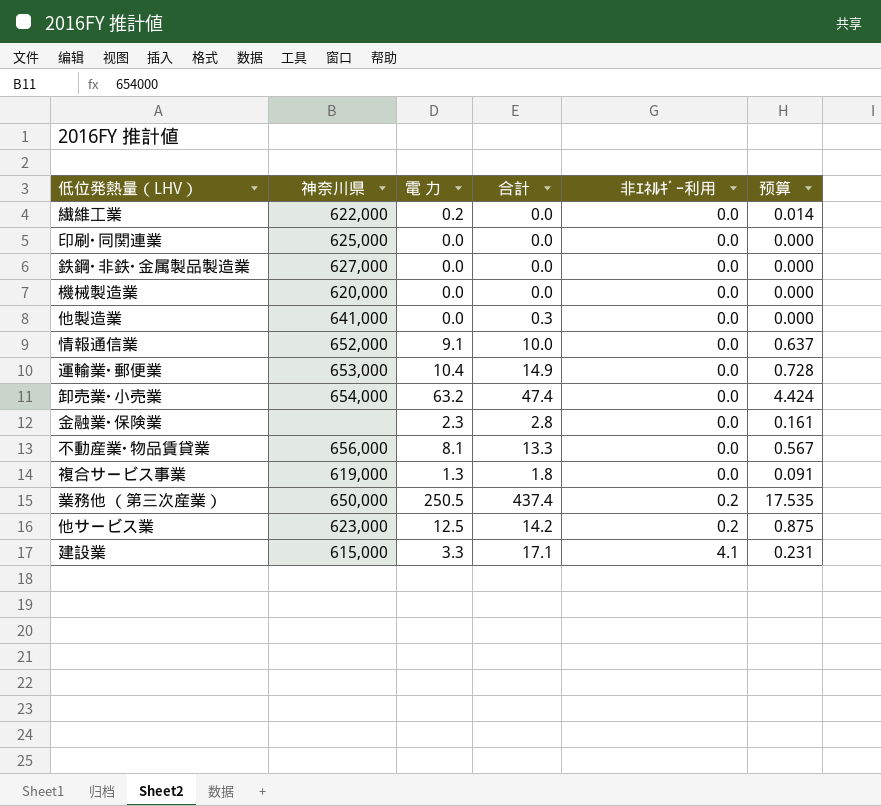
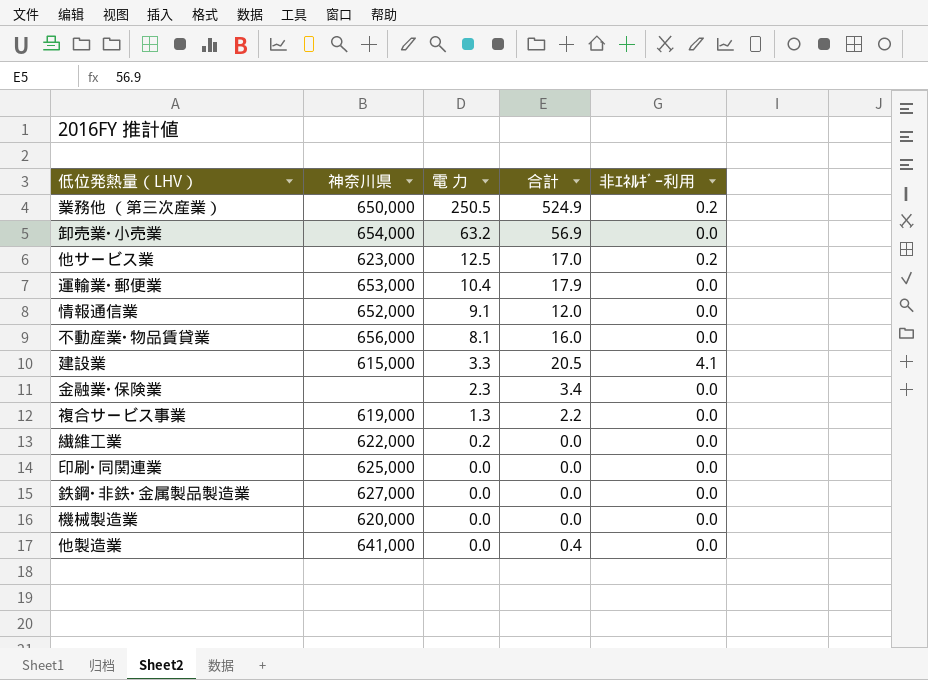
row order: 非ｴﾈﾙｷﾞｰ利用 ascending -> 電 力 descending
column 预算 | formula: [電 力] * 0.07 -> none
業務他 （第三次産業） | 合計: 437.4 -> 524.9
卸売業･小売業 | 合計: 47.4 -> 56.9
他サービス業 | 合計: 14.2 -> 17.0
運輸業･郵便業 | 合計: 14.9 -> 17.9
情報通信業 | 合計: 10.0 -> 12.0
不動産業･物品賃貸業 | 合計: 13.3 -> 16.0
建設業 | 合計: 17.1 -> 20.5
金融業･保険業 | 合計: 2.8 -> 3.4
複合サービス事業 | 合計: 1.8 -> 2.2
他製造業 | 合計: 0.3 -> 0.4

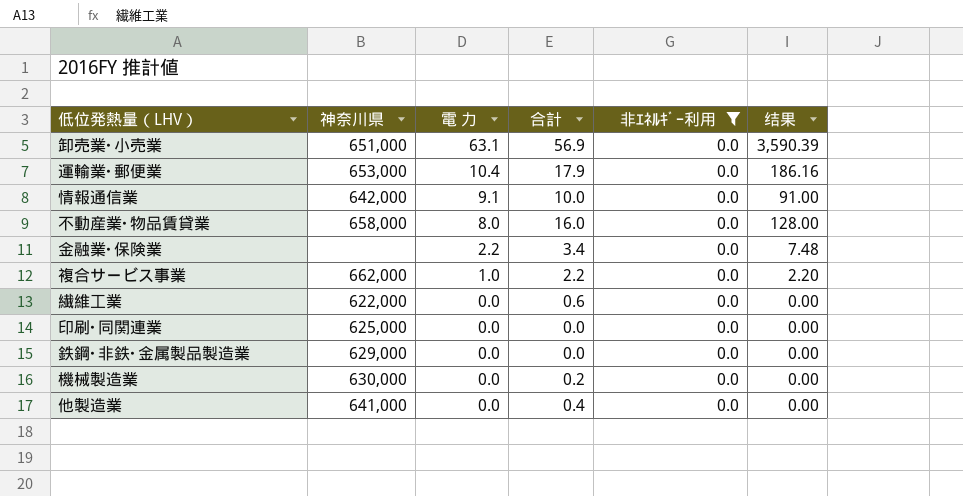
filter: none -> 非ｴﾈﾙｷﾞｰ利用 = 0.0
column 结果 | formula: none -> [電 力] * [合計]
卸売業･小売業 | 神奈川県: 654,000 -> 651,000
卸売業･小売業 | 電 力: 63.2 -> 63.1
情報通信業 | 神奈川県: 652,000 -> 642,000
情報通信業 | 合計: 12.0 -> 10.0
不動産業･物品賃貸業 | 神奈川県: 656,000 -> 658,000
不動産業･物品賃貸業 | 電 力: 8.1 -> 8.0
金融業･保険業 | 電 力: 2.3 -> 2.2
複合サービス事業 | 神奈川県: 619,000 -> 662,000
複合サービス事業 | 電 力: 1.3 -> 1.0
繊維工業 | 電 力: 0.2 -> 0.0
繊維工業 | 合計: 0.0 -> 0.6
鉄鋼･非鉄･金属製品製造業 | 神奈川県: 627,000 -> 629,000
機械製造業 | 神奈川県: 620,000 -> 630,000
機械製造業 | 合計: 0.0 -> 0.2

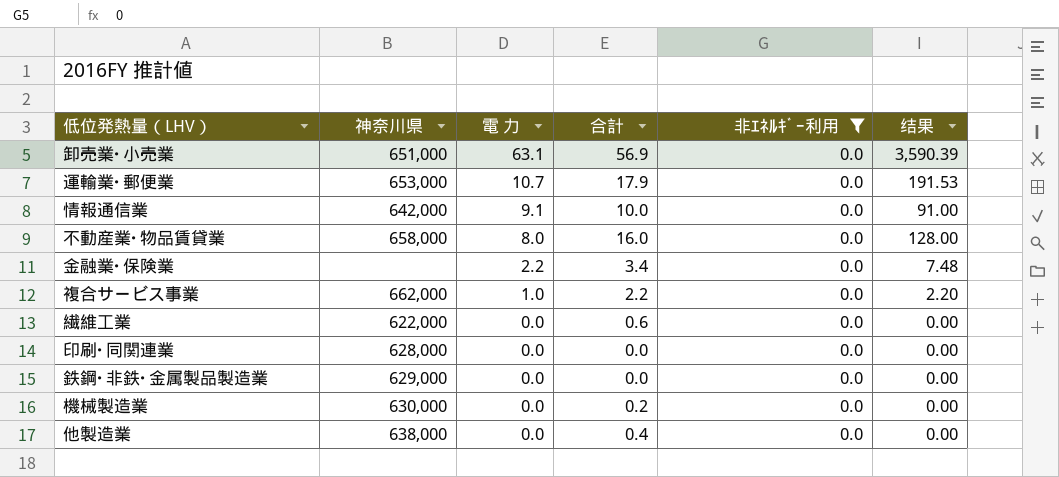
運輸業･郵便業 | 電 力: 10.4 -> 10.7
運輸業･郵便業 | 结果: 186.16 -> 191.53
印刷･同関連業 | 神奈川県: 625,000 -> 628,000
他製造業 | 神奈川県: 641,000 -> 638,000

